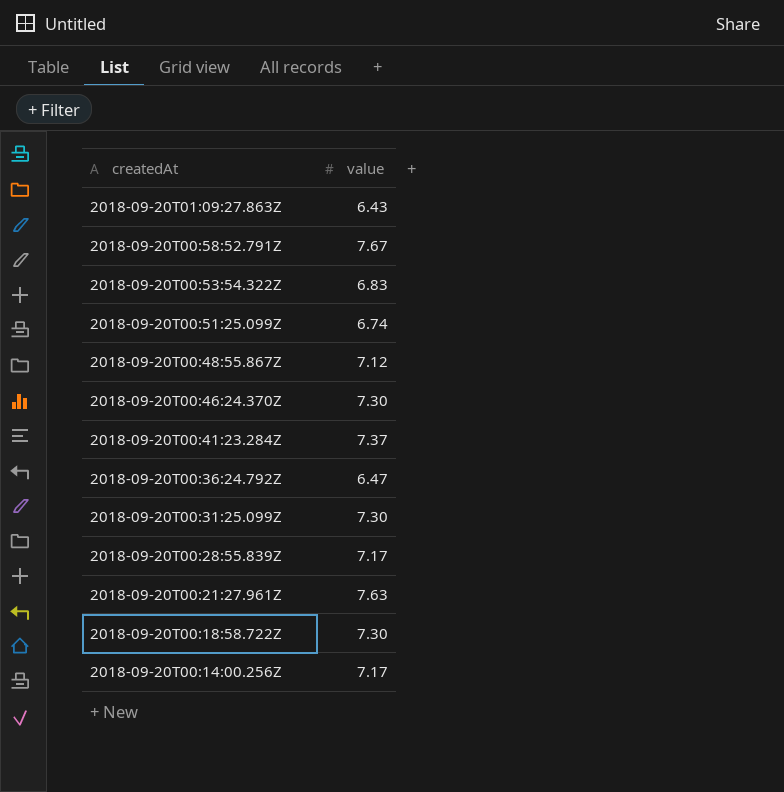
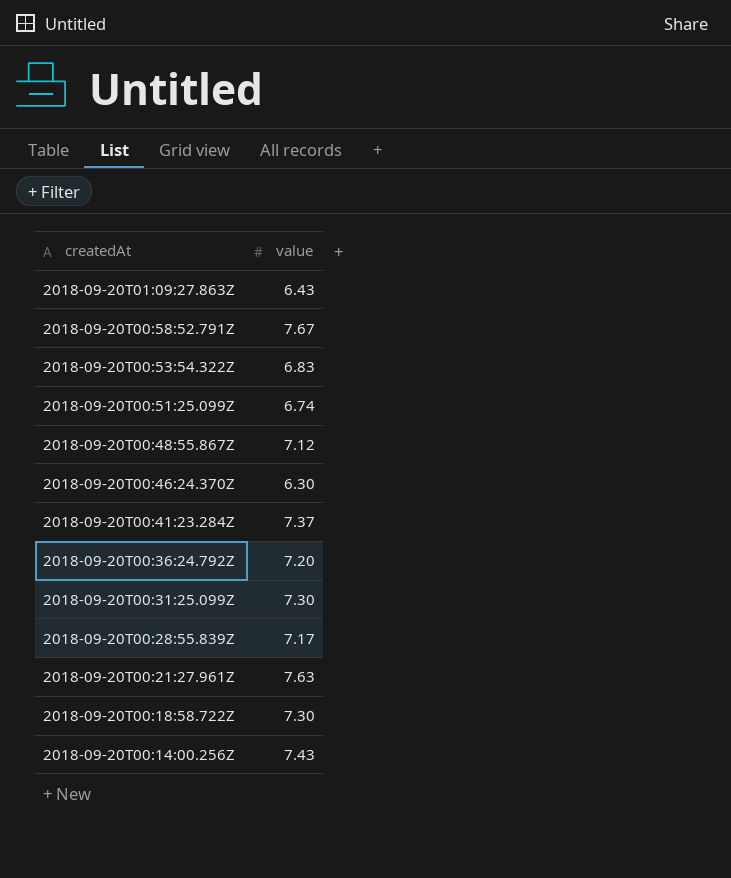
2018-09-20T00:46:24.370Z | value: 7.30 -> 6.30
2018-09-20T00:36:24.792Z | value: 6.47 -> 7.20
2018-09-20T00:14:00.256Z | value: 7.17 -> 7.43

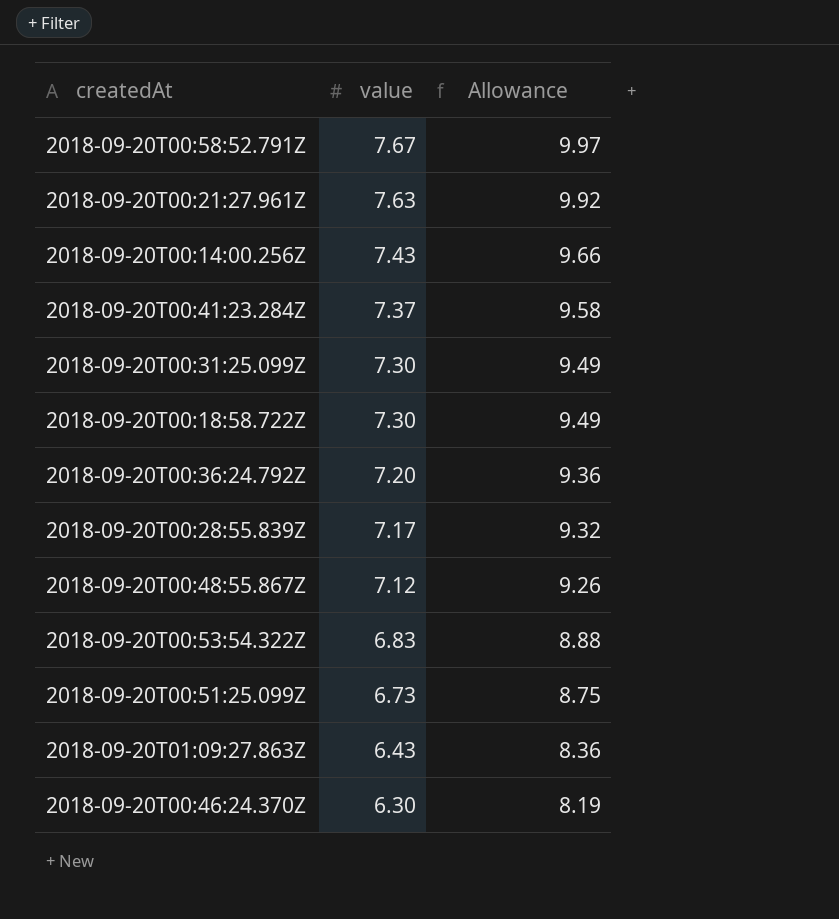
row order: createdAt descending -> value descending
column Allowance | formula: none -> [value] * 1.3
2018-09-20T00:51:25.099Z | value: 6.74 -> 6.73

